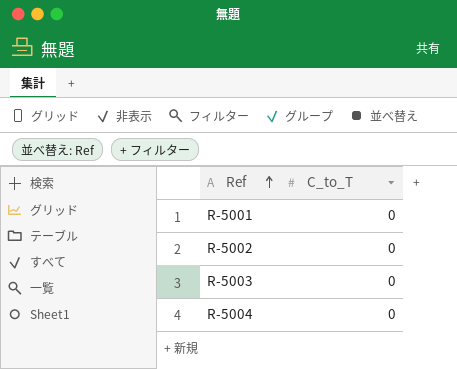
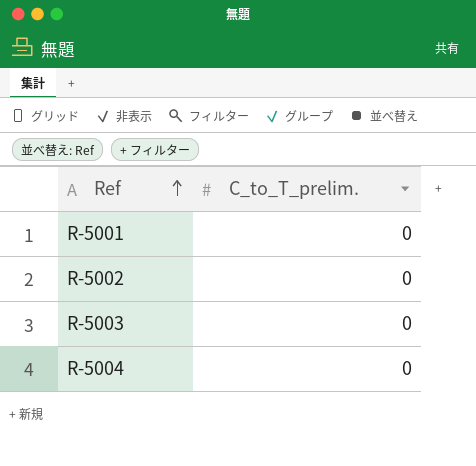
column name: C_to_T -> C_to_T_prelim.

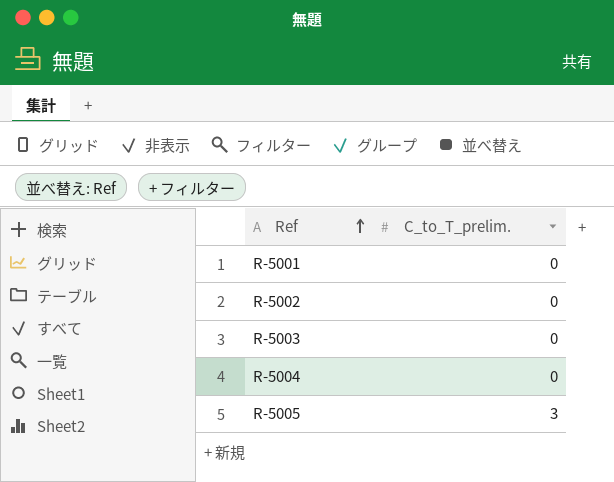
row R-5005: none -> 3

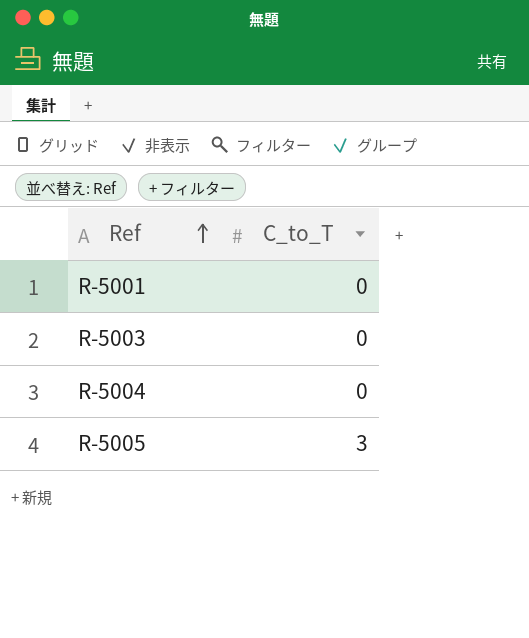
column name: C_to_T_prelim. -> C_to_T
row R-5002: 0 -> none

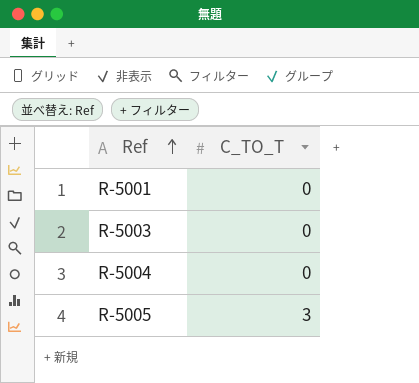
column name: C_to_T -> C_TO_T

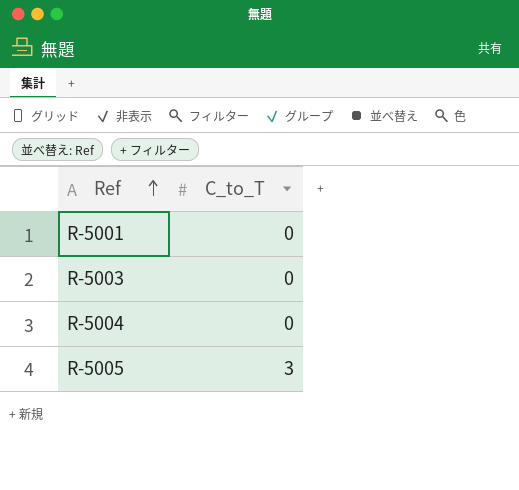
column name: C_TO_T -> C_to_T

